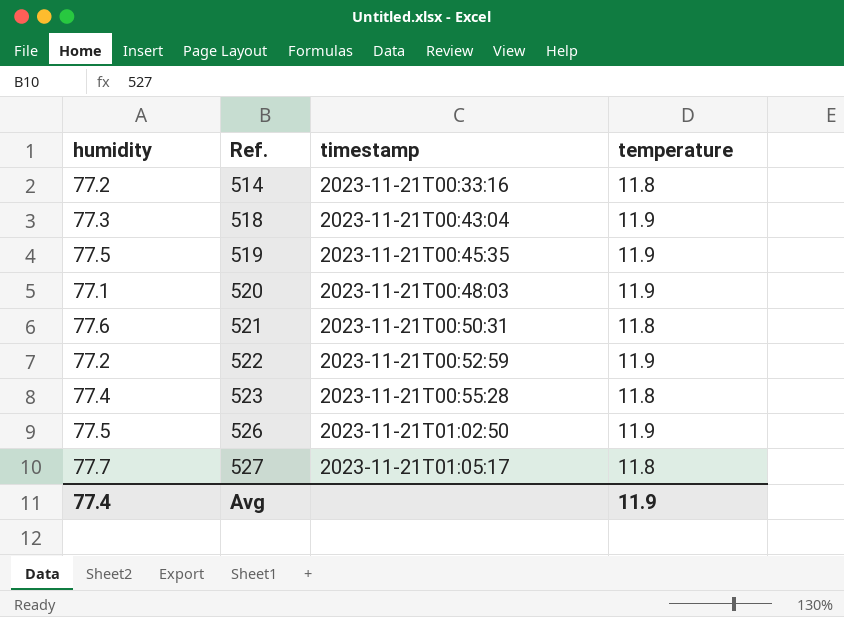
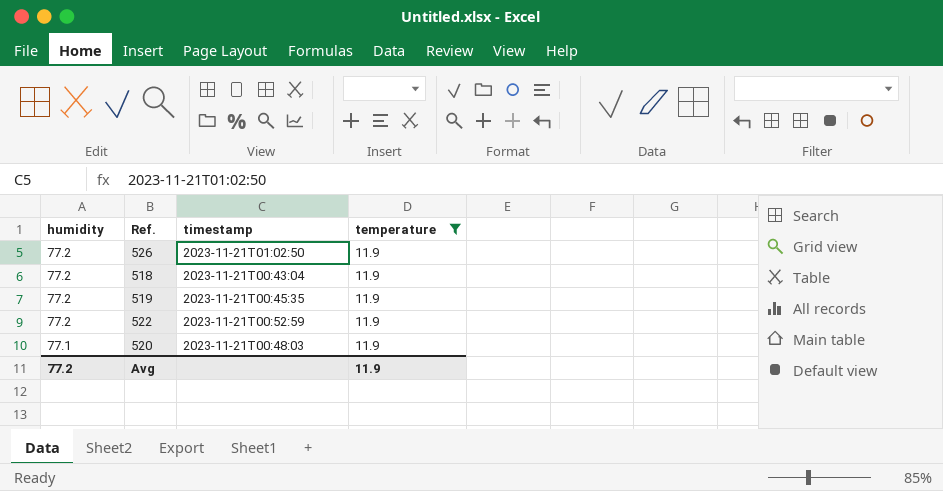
filter: none -> temperature = 11.9
row order: Ref. ascending -> humidity descending
526 | humidity: 77.5 -> 77.2
518 | humidity: 77.3 -> 77.2
519 | humidity: 77.5 -> 77.2
Avg | humidity: 77.4 -> 77.2

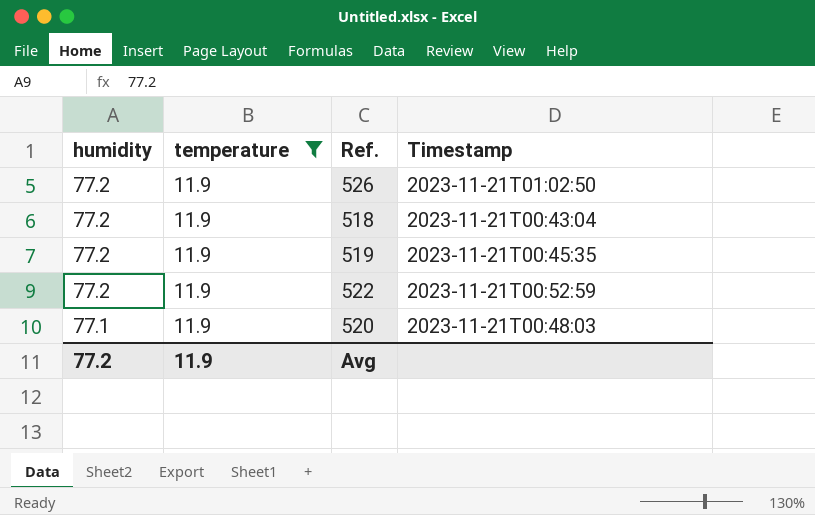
column temperature | position: 4 -> 2
column name: timestamp -> Timestamp

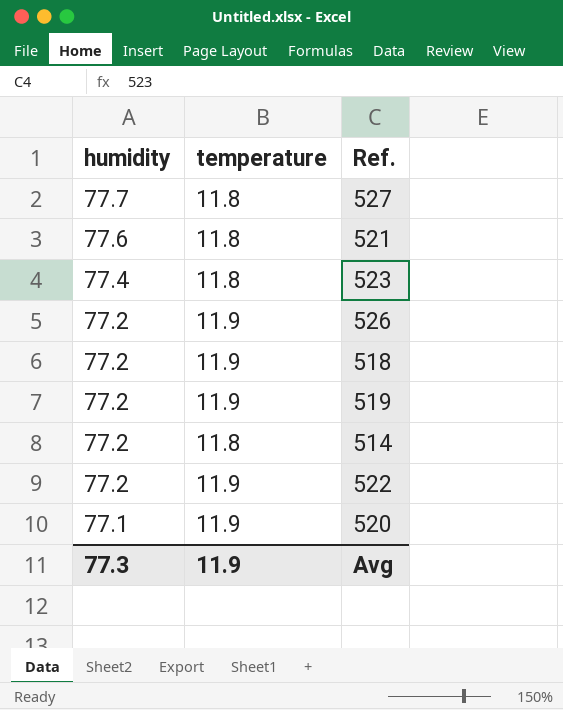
filter: temperature = 11.9 -> none
column Timestamp | position: 4 -> none
Avg | humidity: 77.2 -> 77.3

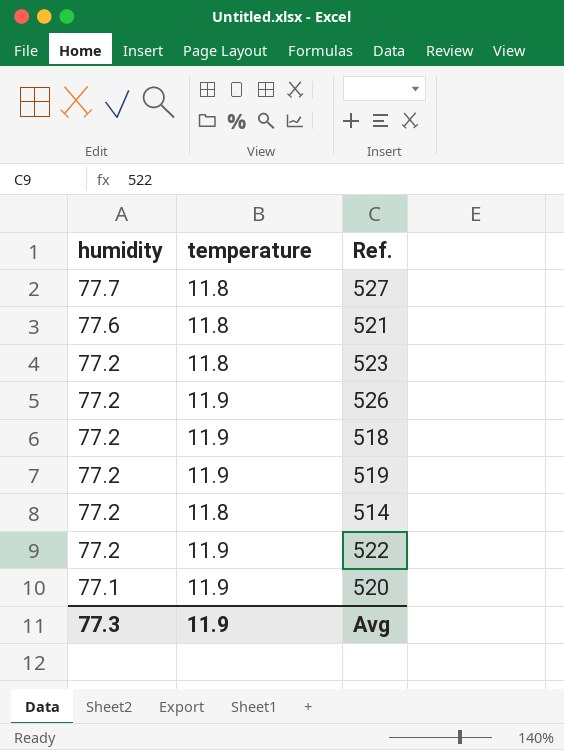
523 | humidity: 77.4 -> 77.2

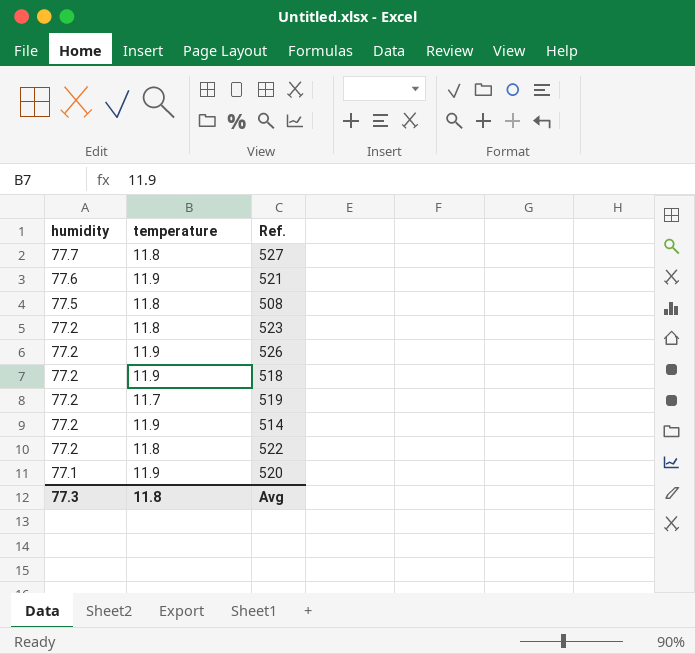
521 | temperature: 11.8 -> 11.9
row 508: none -> 77.5 | 11.8
519 | temperature: 11.9 -> 11.7
514 | temperature: 11.8 -> 11.9
522 | temperature: 11.9 -> 11.8
Avg | temperature: 11.9 -> 11.8

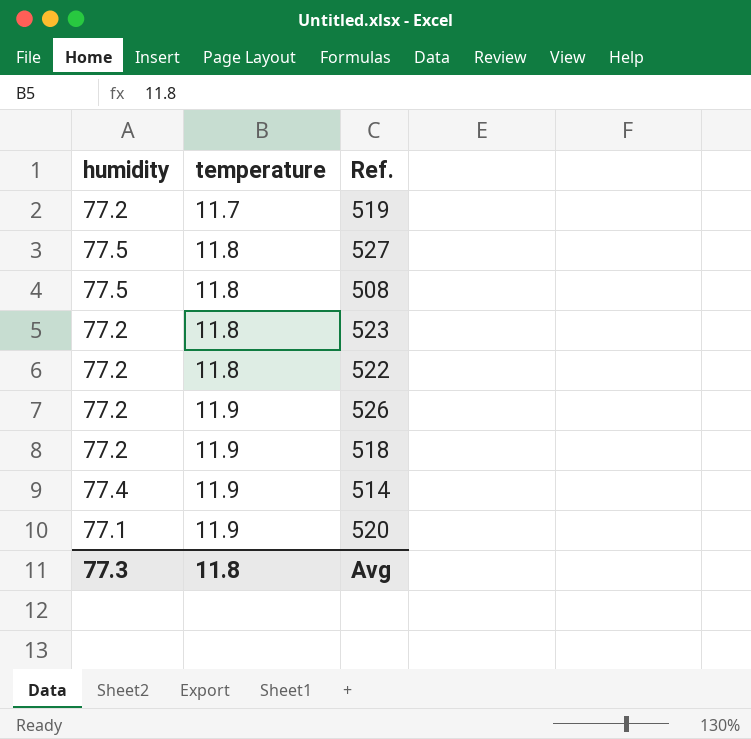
row order: humidity descending -> temperature ascending
row 521: 77.6 | 11.9 -> none
527 | humidity: 77.7 -> 77.5
514 | humidity: 77.2 -> 77.4

